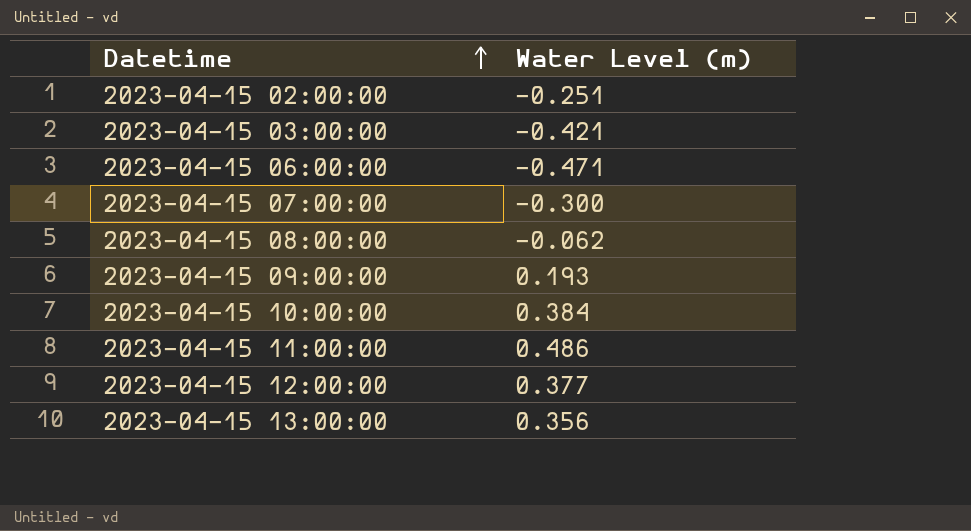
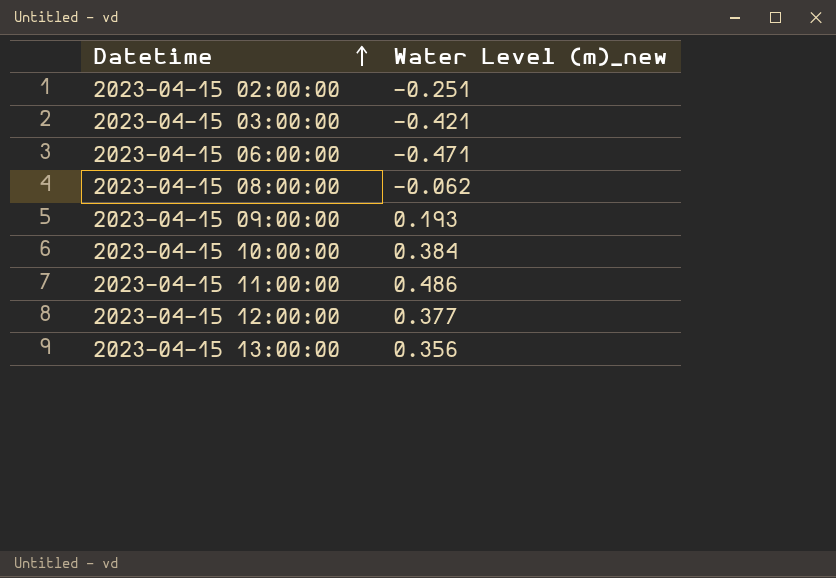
column name: Water Level (m) -> Water Level (m)_new
row 2023-04-15 07:00:00: -0.300 -> none

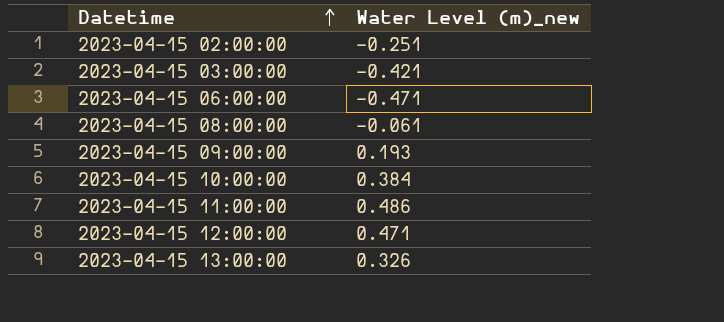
2023-04-15 08:00:00 | Water Level (m)_new: -0.062 -> -0.061
2023-04-15 12:00:00 | Water Level (m)_new: 0.377 -> 0.471
2023-04-15 13:00:00 | Water Level (m)_new: 0.356 -> 0.326

